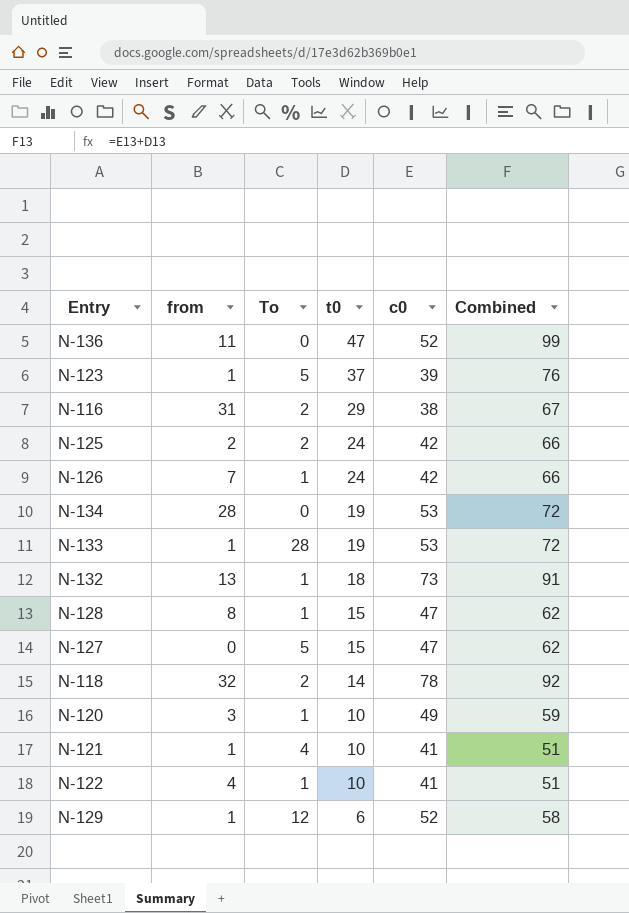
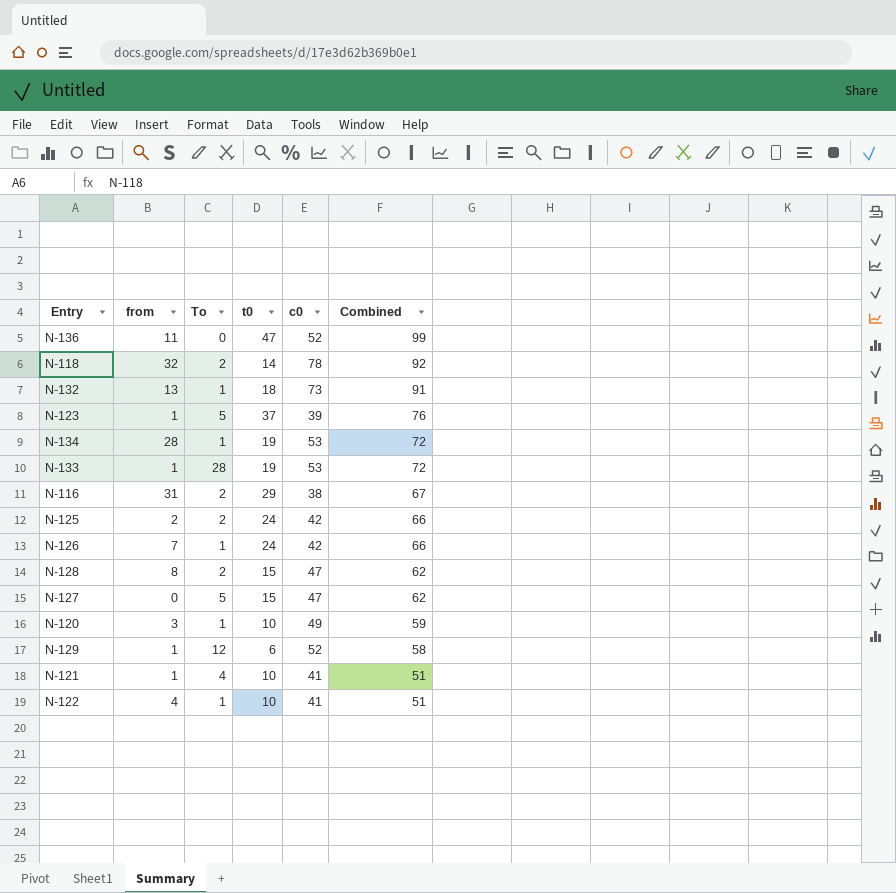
row order: t0 descending -> Combined descending
N-134 | To: 0 -> 1
N-128 | To: 1 -> 2

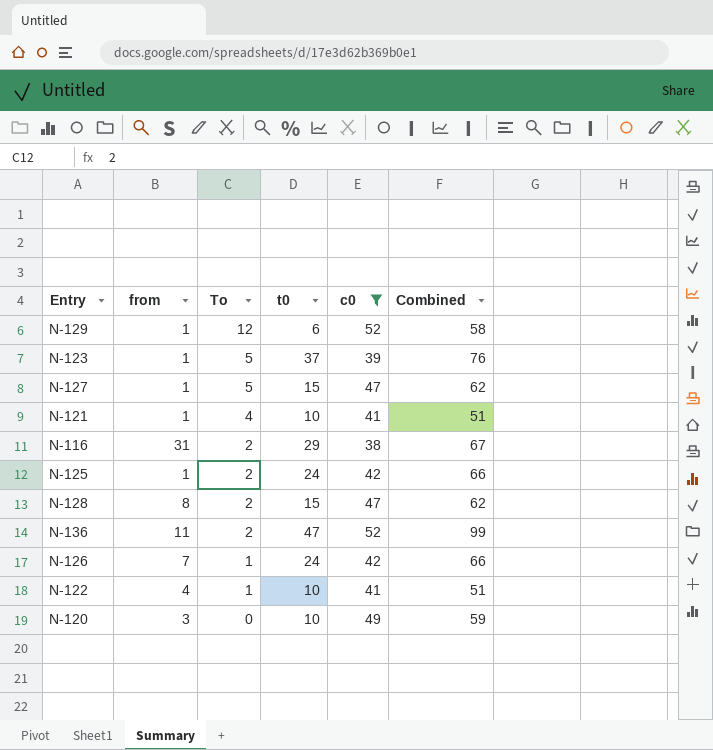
filter: none -> c0 <= 52
row order: Combined descending -> To descending
N-127 | from: 0 -> 1
N-125 | from: 2 -> 1
N-136 | To: 0 -> 2
N-120 | To: 1 -> 0

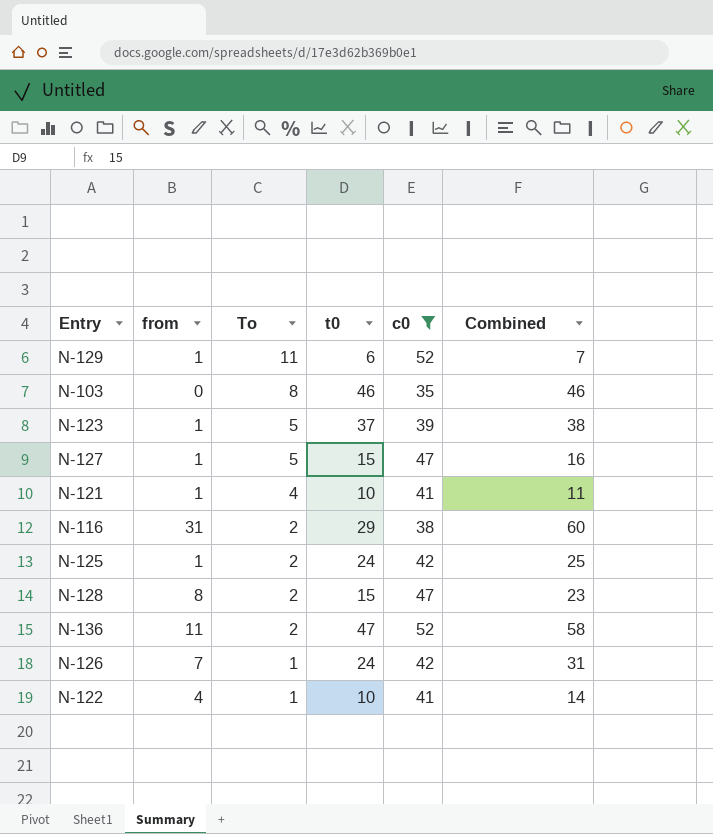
column Combined | formula: [t0] + [c0] -> [from] + [t0]
row N-120: 3 | 0 | 10 | 49 | 59 -> none
N-129 | To: 12 -> 11
row N-103: none -> 0 | 8 | 46 | 35 | 46

